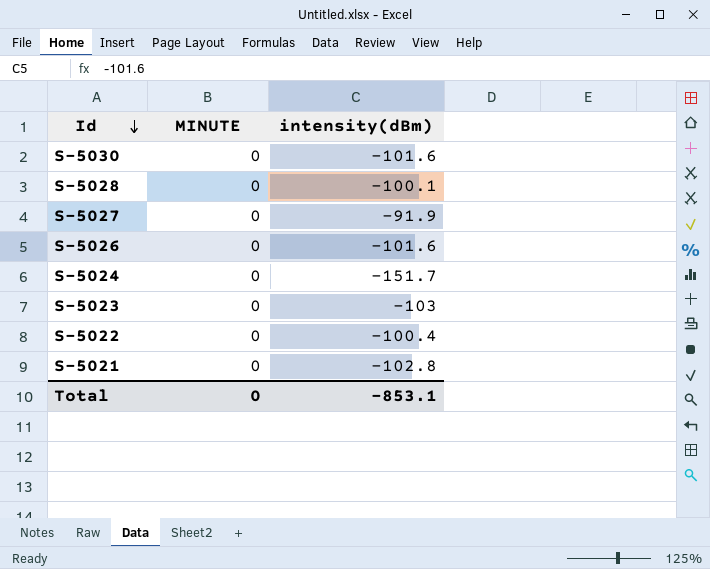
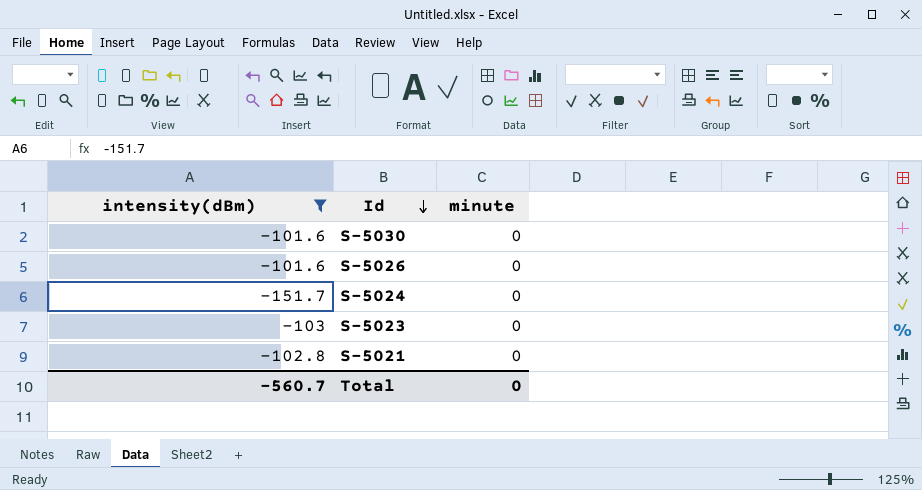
filter: none -> intensity(dBm) <= -101.6
column intensity(dBm) | position: 3 -> 1
column name: MINUTE -> minute
Total | intensity(dBm): -853.1 -> -560.7

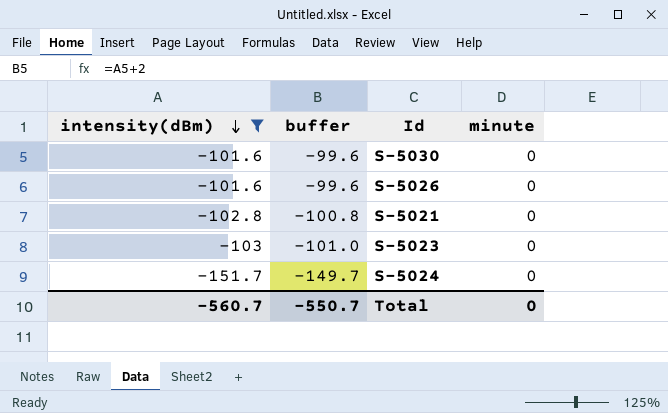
row order: Id descending -> intensity(dBm) descending
column buffer | formula: none -> [intensity(dBm)] + 2

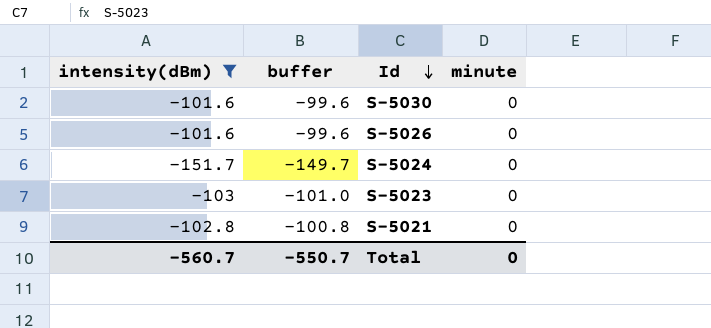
row order: intensity(dBm) descending -> Id descending

